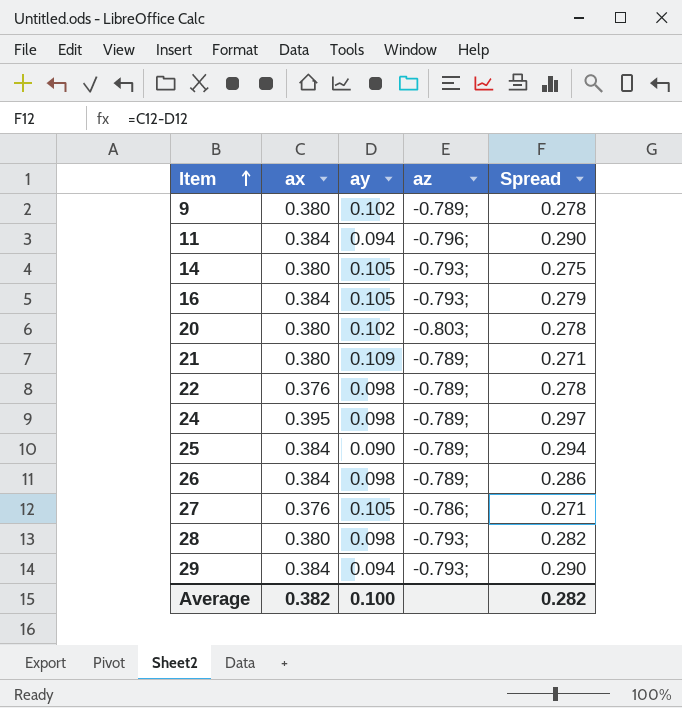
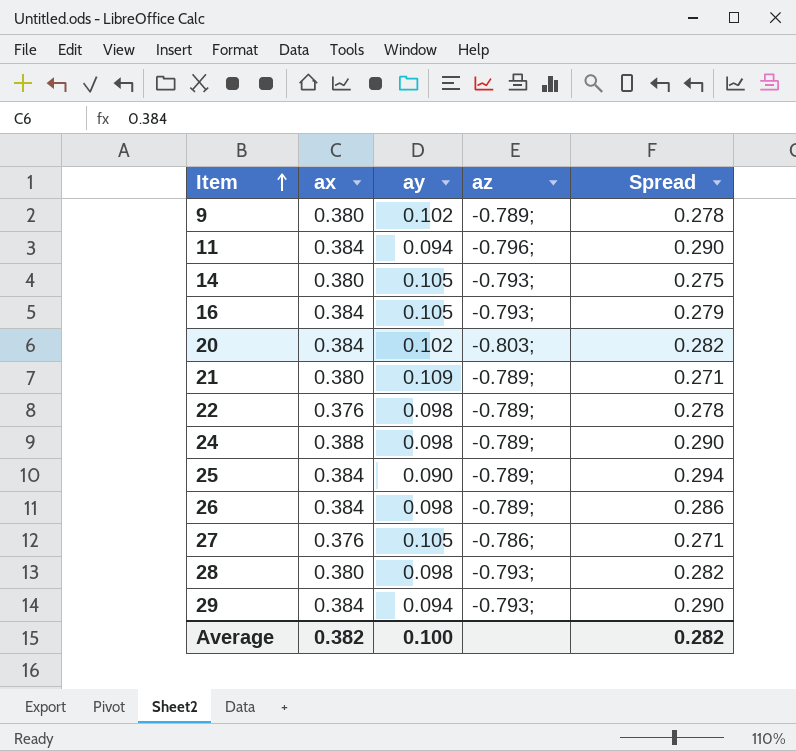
20 | ax: 0.380 -> 0.384
20 | Spread: 0.278 -> 0.282
24 | ax: 0.395 -> 0.388
24 | Spread: 0.297 -> 0.290

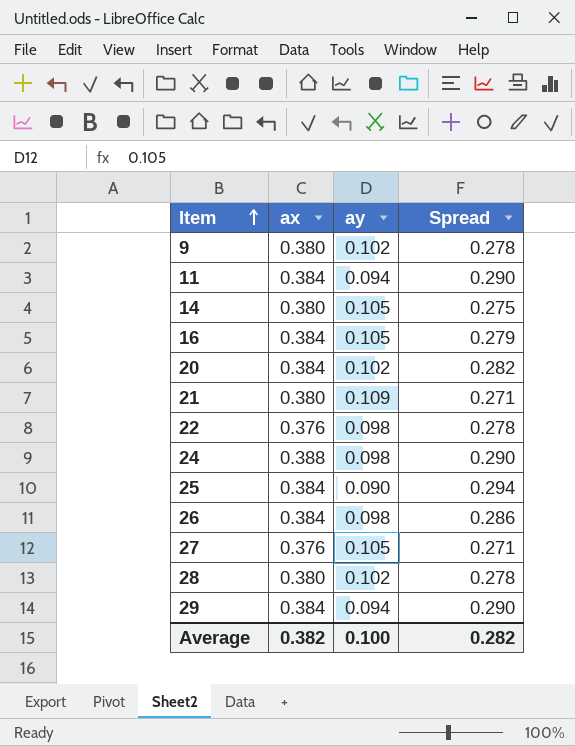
column az | position: 4 -> none
28 | ay: 0.098 -> 0.102
28 | Spread: 0.282 -> 0.278

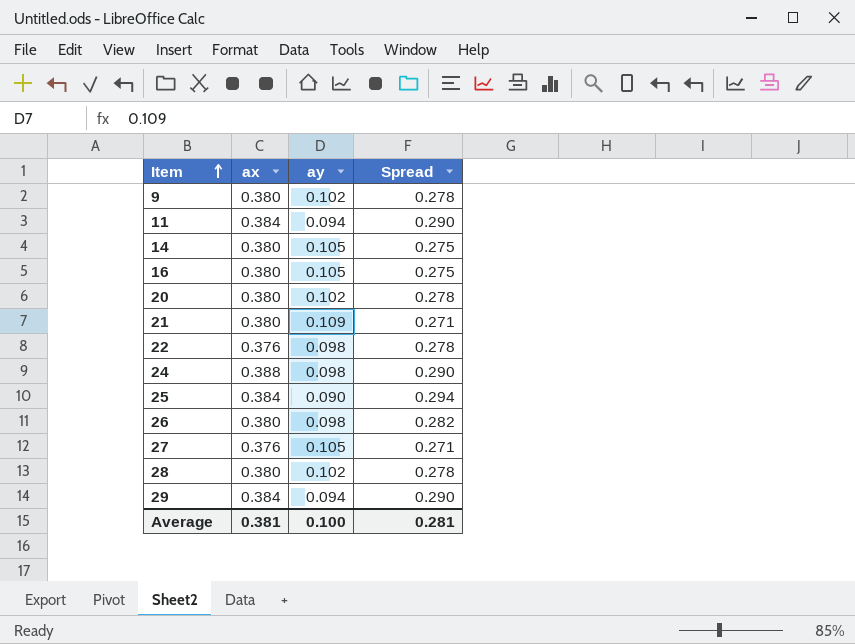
16 | ax: 0.384 -> 0.380
16 | Spread: 0.279 -> 0.275
20 | ax: 0.384 -> 0.380
20 | Spread: 0.282 -> 0.278
26 | ax: 0.384 -> 0.380
26 | Spread: 0.286 -> 0.282
Average | ax: 0.382 -> 0.381
Average | Spread: 0.282 -> 0.281

